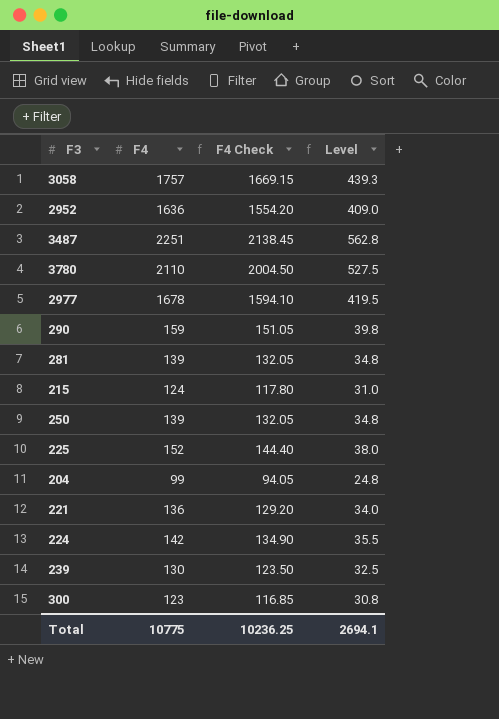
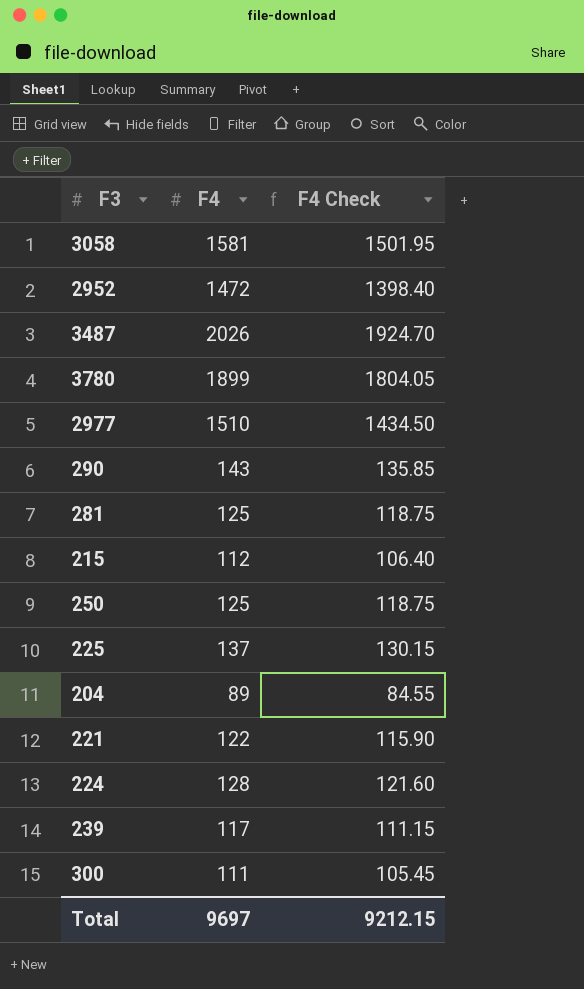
column Level | formula: [F4] * 0.25 -> none
3058 | F4: 1757 -> 1581
3058 | F4 Check: 1669.15 -> 1501.95
2952 | F4: 1636 -> 1472
2952 | F4 Check: 1554.20 -> 1398.40
3487 | F4: 2251 -> 2026
3487 | F4 Check: 2138.45 -> 1924.70
3780 | F4: 2110 -> 1899
3780 | F4 Check: 2004.50 -> 1804.05
2977 | F4: 1678 -> 1510
2977 | F4 Check: 1594.10 -> 1434.50
290 | F4: 159 -> 143
290 | F4 Check: 151.05 -> 135.85
281 | F4: 139 -> 125
281 | F4 Check: 132.05 -> 118.75
215 | F4: 124 -> 112
215 | F4 Check: 117.80 -> 106.40
250 | F4: 139 -> 125
250 | F4 Check: 132.05 -> 118.75
225 | F4: 152 -> 137
225 | F4 Check: 144.40 -> 130.15
204 | F4: 99 -> 89
204 | F4 Check: 94.05 -> 84.55
221 | F4: 136 -> 122
221 | F4 Check: 129.20 -> 115.90
224 | F4: 142 -> 128
224 | F4 Check: 134.90 -> 121.60
239 | F4: 130 -> 117
239 | F4 Check: 123.50 -> 111.15
300 | F4: 123 -> 111
300 | F4 Check: 116.85 -> 105.45
Total | F4: 10775 -> 9697
Total | F4 Check: 10236.25 -> 9212.15

